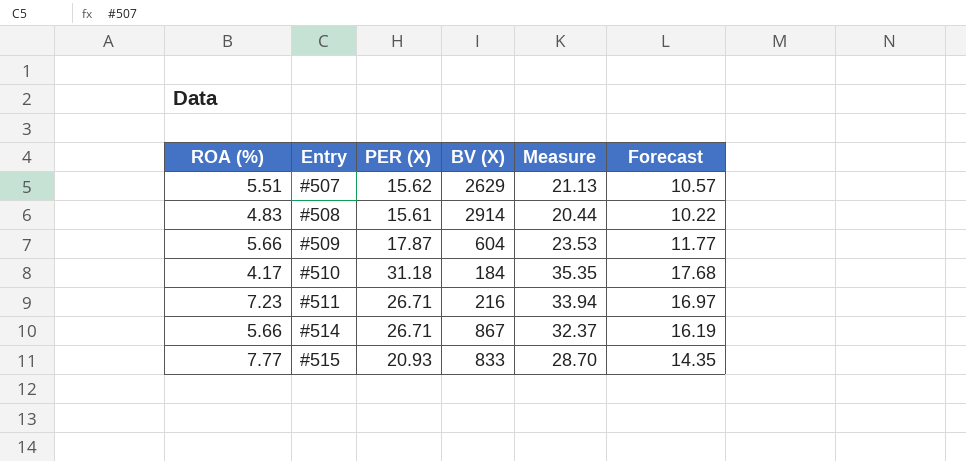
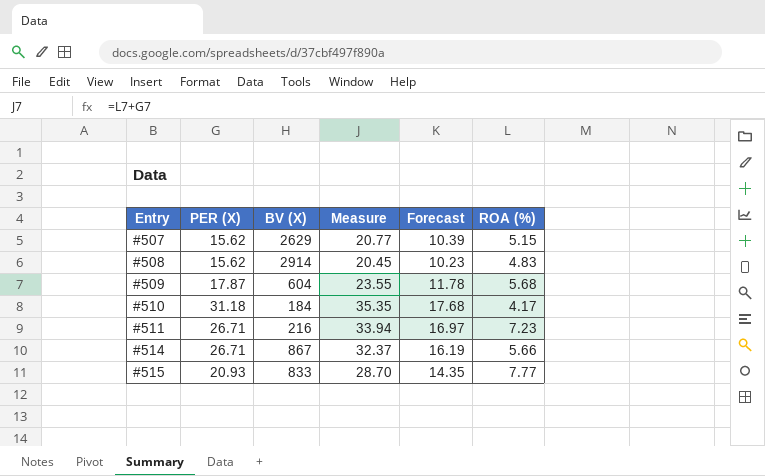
column ROA (%) | position: 1 -> 6
#507 | Measure: 21.13 -> 20.77
#507 | Forecast: 10.57 -> 10.39
#507 | ROA (%): 5.51 -> 5.15
#508 | PER (X): 15.61 -> 15.62
#508 | Measure: 20.44 -> 20.45
#508 | Forecast: 10.22 -> 10.23
#509 | Measure: 23.53 -> 23.55
#509 | Forecast: 11.77 -> 11.78
#509 | ROA (%): 5.66 -> 5.68

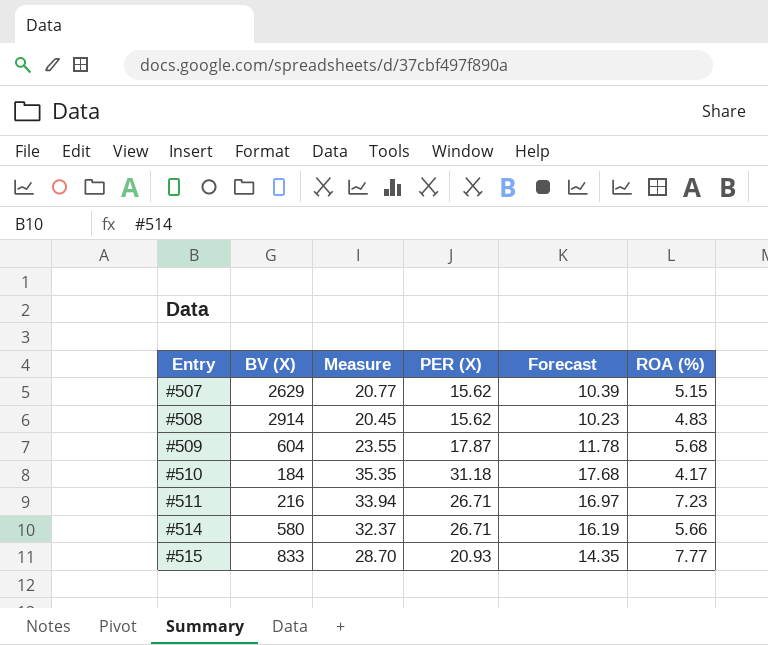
column PER (X) | position: 2 -> 4
#514 | BV (X): 867 -> 580

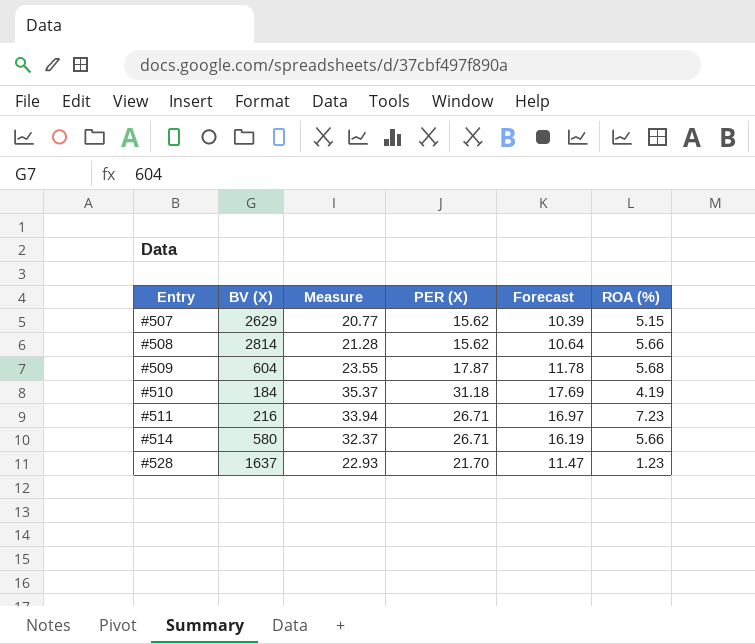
row #515: 833 | 28.70 | 20.93 | 14.35 | 7.77 -> none
#508 | BV (X): 2914 -> 2814
#508 | Measure: 20.45 -> 21.28
#508 | Forecast: 10.23 -> 10.64
#508 | ROA (%): 4.83 -> 5.66
#510 | Measure: 35.35 -> 35.37
#510 | Forecast: 17.68 -> 17.69
#510 | ROA (%): 4.17 -> 4.19
row #528: none -> 1637 | 22.93 | 21.70 | 11.47 | 1.23

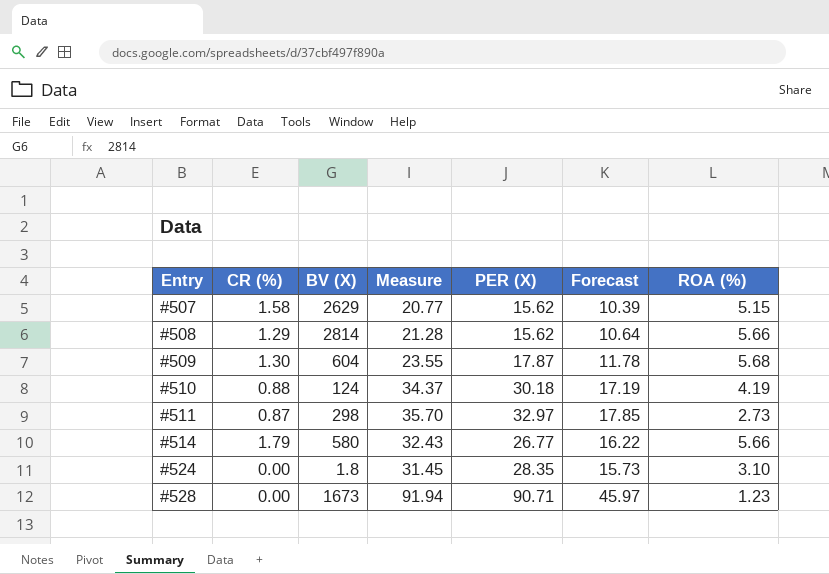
column CR (%) | position: none -> 2
#510 | BV (X): 184 -> 124
#510 | Measure: 35.37 -> 34.37
#510 | PER (X): 31.18 -> 30.18
#510 | Forecast: 17.69 -> 17.19
#511 | BV (X): 216 -> 298
#511 | Measure: 33.94 -> 35.70
#511 | PER (X): 26.71 -> 32.97
#511 | Forecast: 16.97 -> 17.85
#511 | ROA (%): 7.23 -> 2.73
#514 | Measure: 32.37 -> 32.43
#514 | PER (X): 26.71 -> 26.77
#514 | Forecast: 16.19 -> 16.22
row #524: none -> 0.00 | 1.8 | 31.45 | 28.35 | 15.73 | 3.10
#528 | BV (X): 1637 -> 1673
#528 | Measure: 22.93 -> 91.94
#528 | PER (X): 21.70 -> 90.71
#528 | Forecast: 11.47 -> 45.97

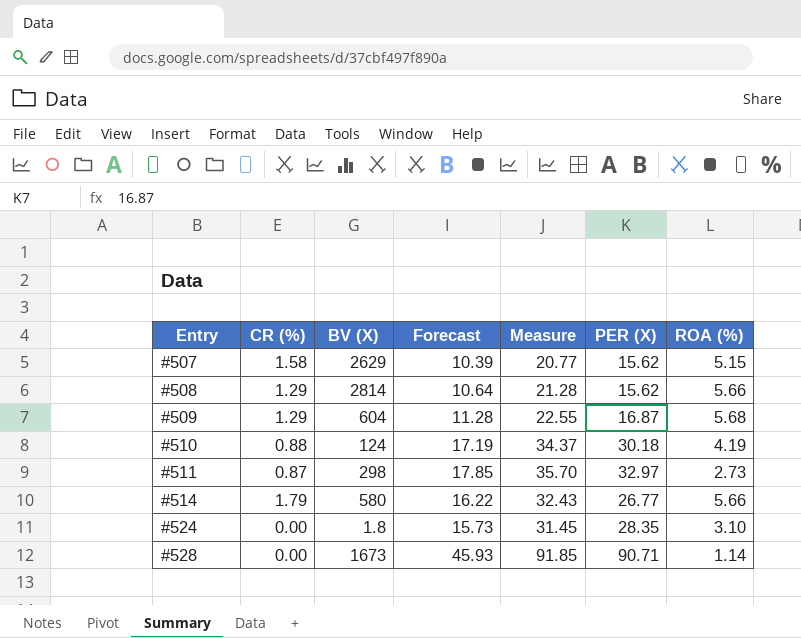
column Forecast | position: 6 -> 4
#509 | CR (%): 1.30 -> 1.29
#509 | Forecast: 11.78 -> 11.28
#509 | Measure: 23.55 -> 22.55
#509 | PER (X): 17.87 -> 16.87
#528 | Forecast: 45.97 -> 45.93
#528 | Measure: 91.94 -> 91.85
#528 | ROA (%): 1.23 -> 1.14

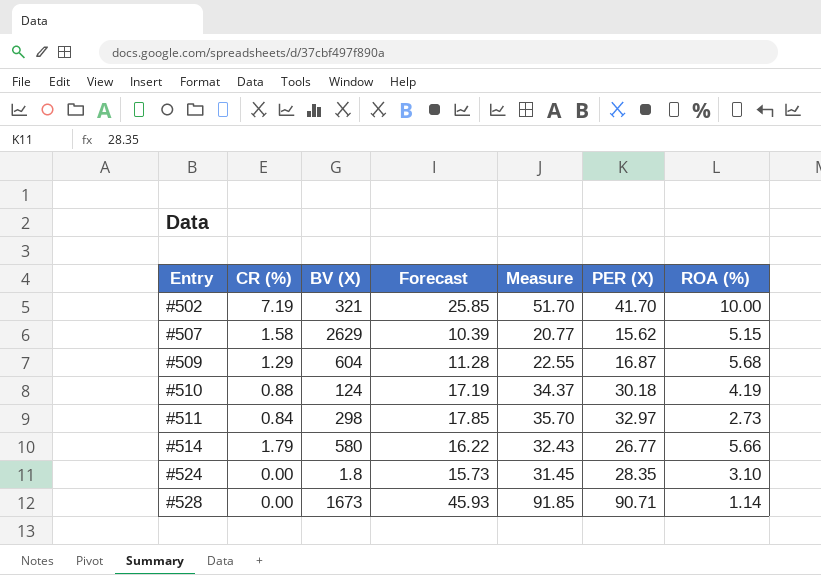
row #508: 1.29 | 2814 | 10.64 | 21.28 | 15.62 | 5.66 -> none
row #502: none -> 7.19 | 321 | 25.85 | 51.70 | 41.70 | 10.00
#511 | CR (%): 0.87 -> 0.84

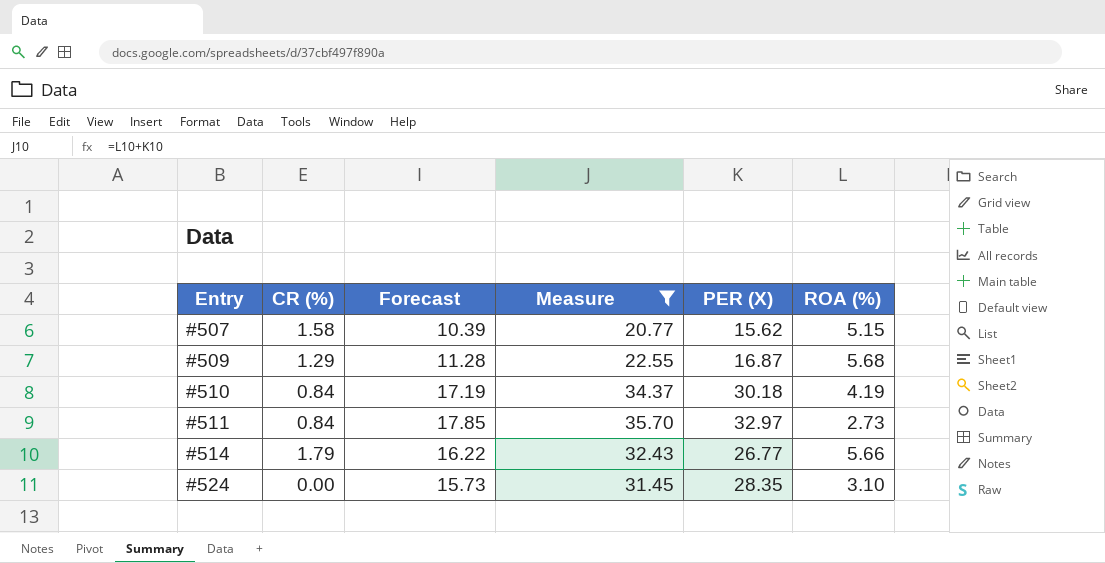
filter: none -> Measure <= 35.70
column BV (X) | position: 3 -> none
#510 | CR (%): 0.88 -> 0.84

